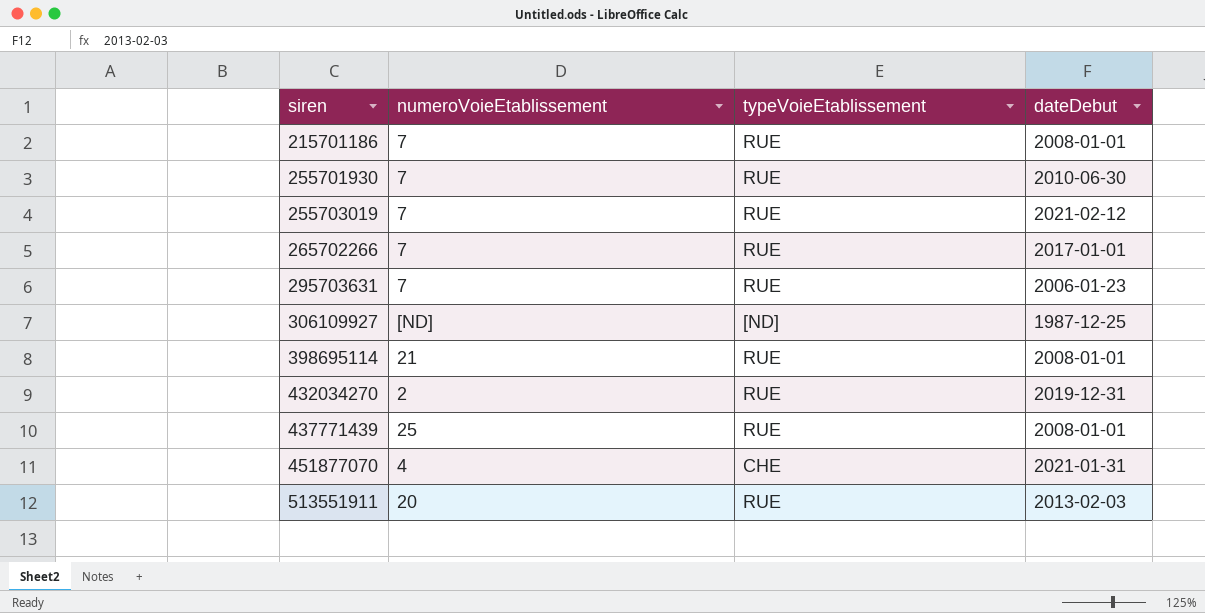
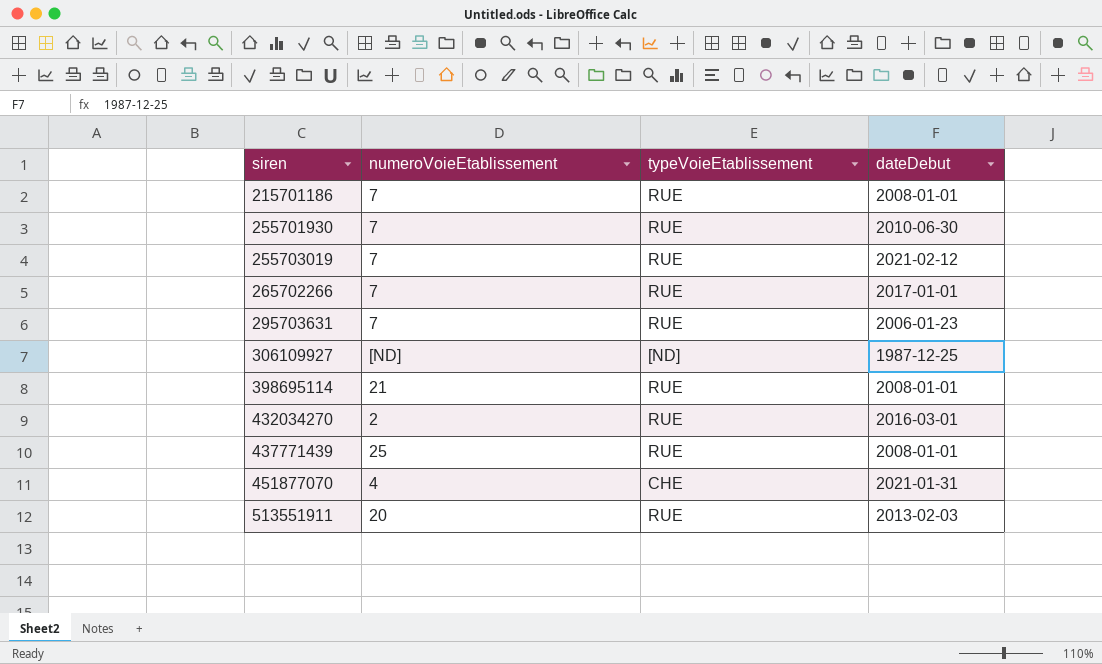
432034270 | dateDebut: 2019-12-31 -> 2016-03-01

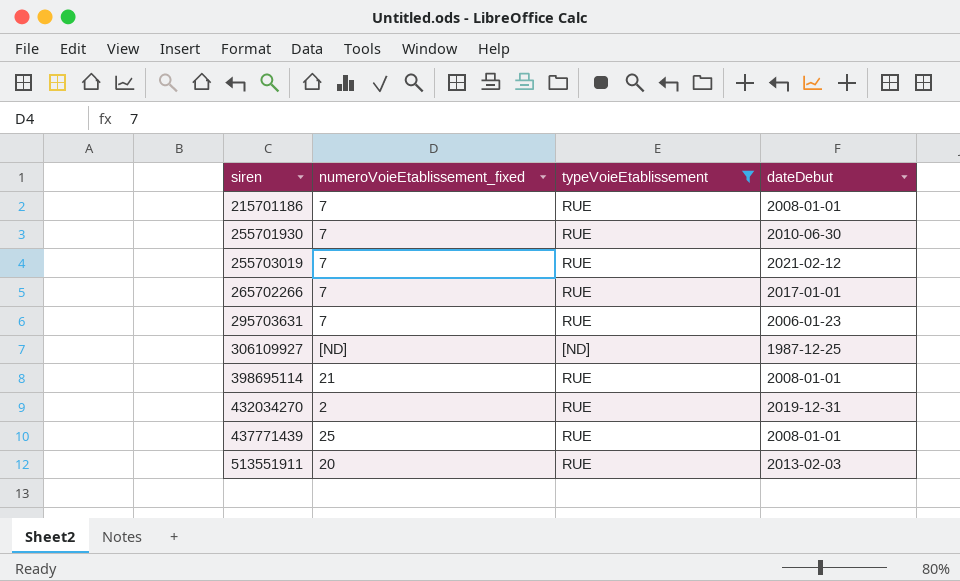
filter: none -> typeVoieEtablissement != CHE
column name: numeroVoieEtablissement -> numeroVoieEtablissement_fixed
432034270 | dateDebut: 2016-03-01 -> 2019-12-31

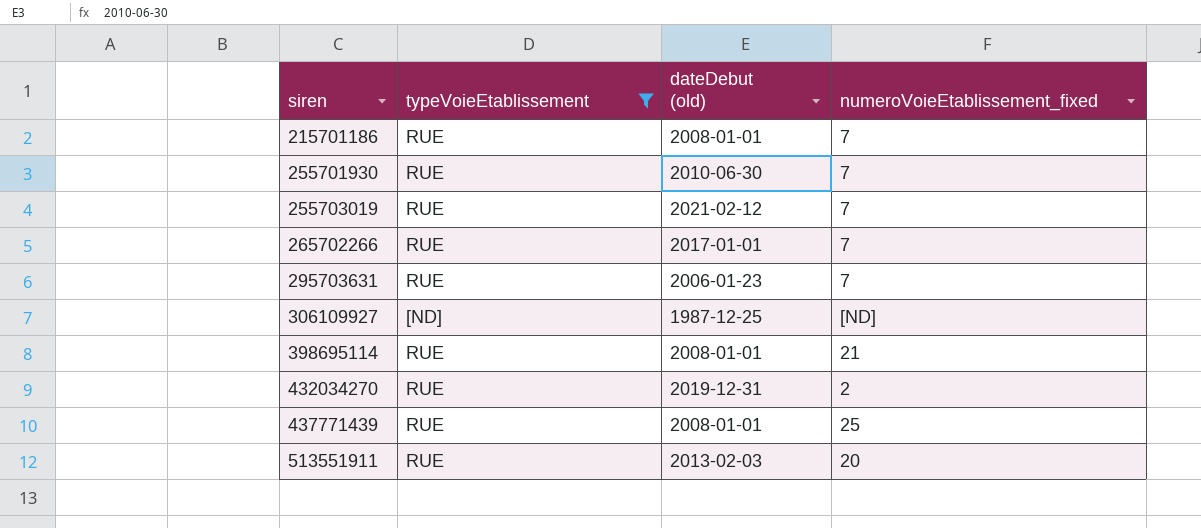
column name: dateDebut -> dateDebut (old)
column numeroVoieEtablissement_fixed | position: 2 -> 4

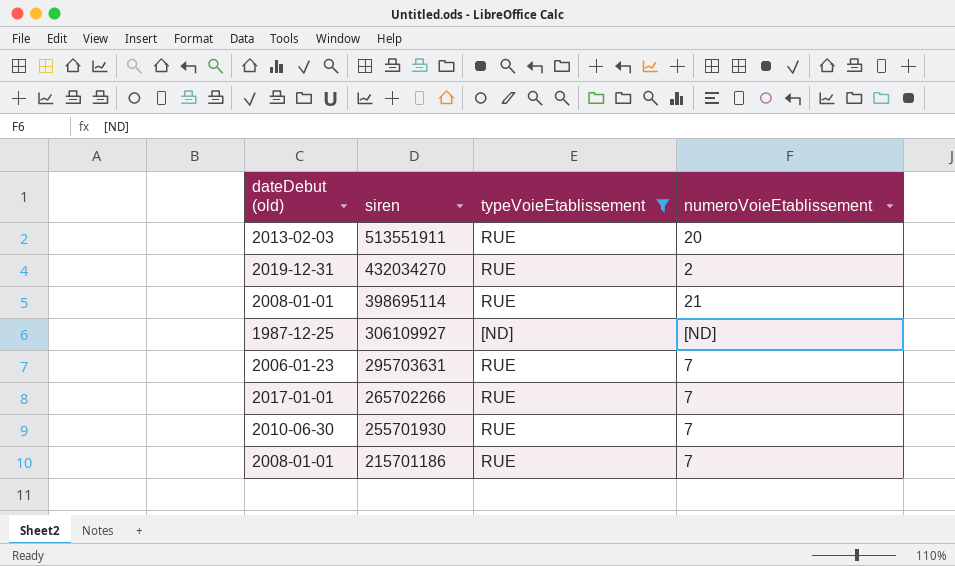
row order: siren ascending -> siren descending
column dateDebut (old) | position: 3 -> 1
column name: numeroVoieEtablissement_fixed -> numeroVoieEtablissement
row 255703019: RUE | 2021-02-12 | 7 -> none
row 437771439: RUE | 2008-01-01 | 25 -> none

